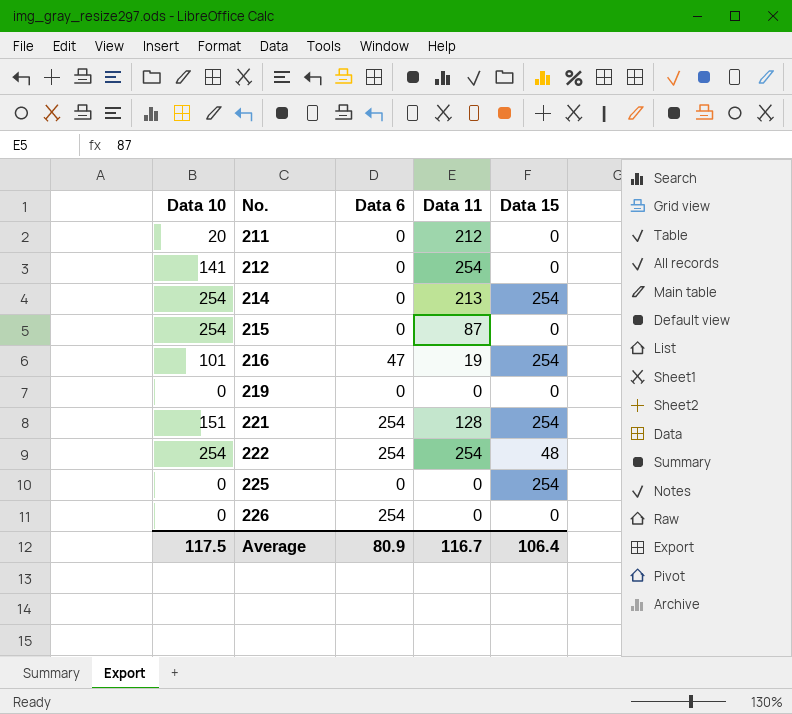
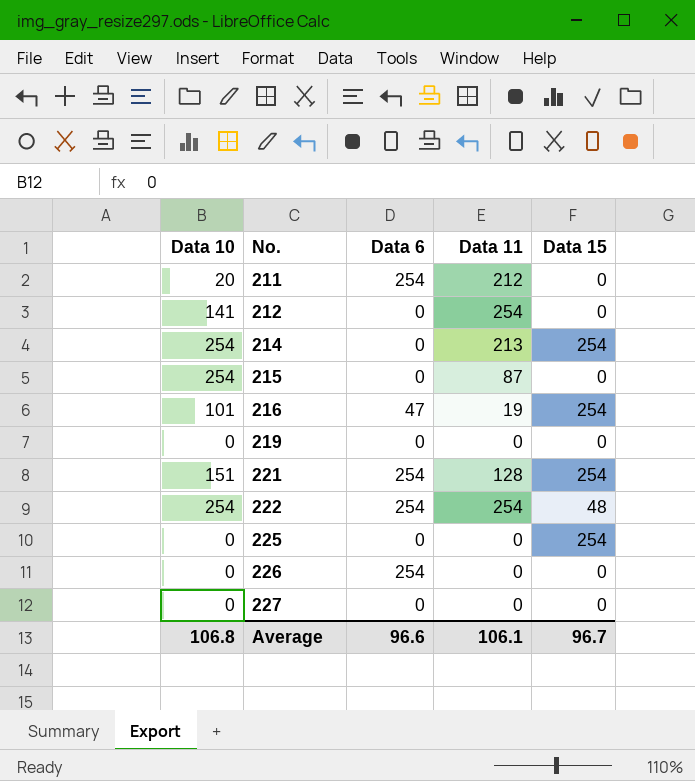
211 | Data 6: 0 -> 254
row 227: none -> 0 | 0 | 0 | 0
Average | Data 10: 117.5 -> 106.8
Average | Data 6: 80.9 -> 96.6
Average | Data 11: 116.7 -> 106.1
Average | Data 15: 106.4 -> 96.7

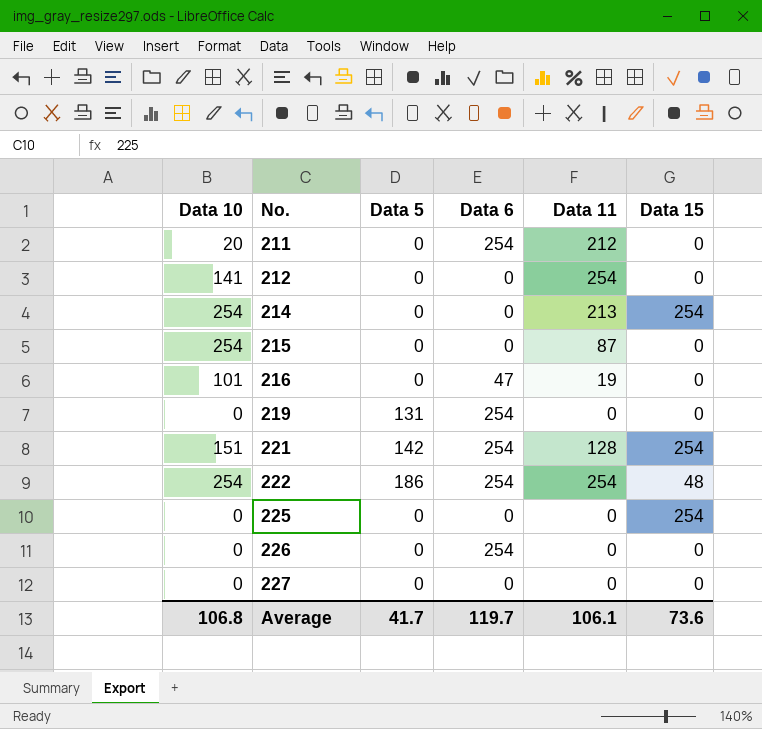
column Data 5 | position: none -> 3
216 | Data 15: 254 -> 0
219 | Data 6: 0 -> 254
Average | Data 6: 96.6 -> 119.7
Average | Data 15: 96.7 -> 73.6

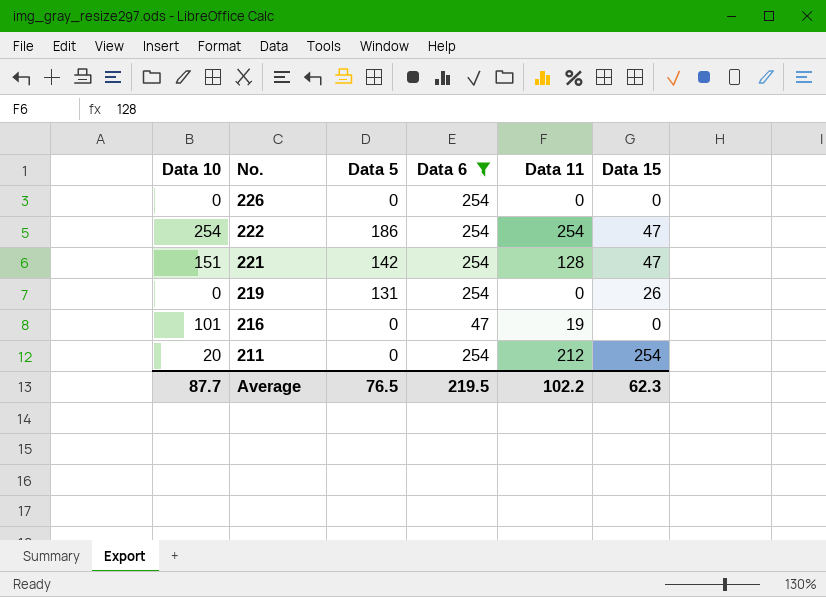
filter: none -> Data 6 != 0
row order: No. ascending -> No. descending
222 | Data 15: 48 -> 47
221 | Data 15: 254 -> 47
219 | Data 15: 0 -> 26
211 | Data 15: 0 -> 254
Average | Data 10: 106.8 -> 87.7
Average | Data 5: 41.7 -> 76.5
Average | Data 6: 119.7 -> 219.5
Average | Data 11: 106.1 -> 102.2
Average | Data 15: 73.6 -> 62.3

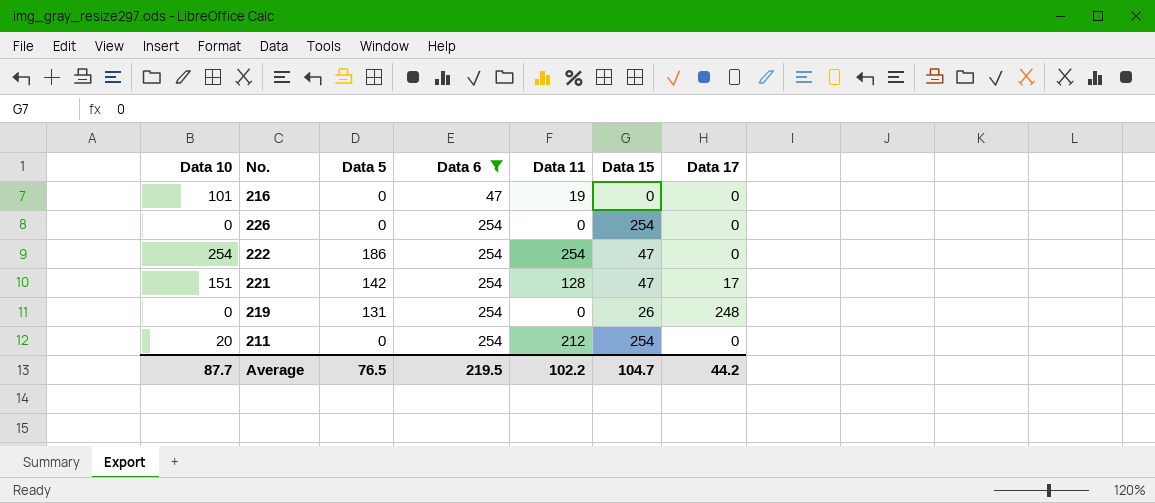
row order: No. descending -> Data 6 ascending
column Data 17 | position: none -> 7
226 | Data 15: 0 -> 254
Average | Data 15: 62.3 -> 104.7

